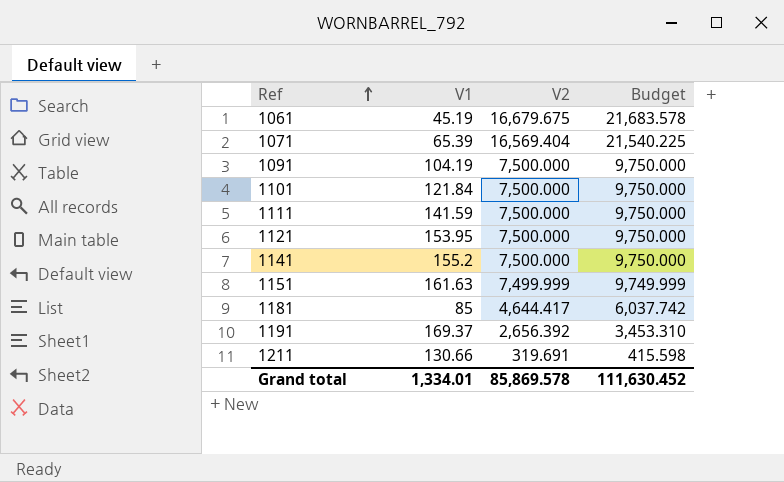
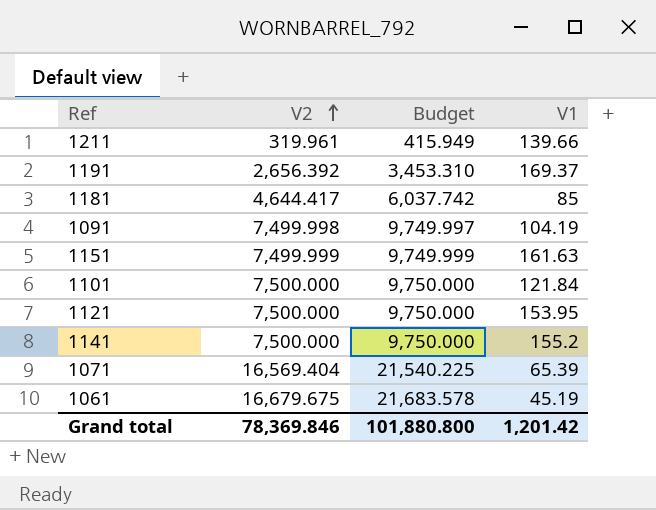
row order: Ref ascending -> V2 ascending
column V1 | position: 2 -> 4
row 1111: 141.59 | 7,500.000 | 9,750.000 -> none
1211 | V2: 319.691 -> 319.961
1211 | Budget: 415.598 -> 415.949
1211 | V1: 130.66 -> 139.66
1091 | V2: 7,500.000 -> 7,499.998
1091 | Budget: 9,750.000 -> 9,749.997
Grand total | V2: 85,869.578 -> 78,369.846
Grand total | Budget: 111,630.452 -> 101,880.800
Grand total | V1: 1,334.01 -> 1,201.42

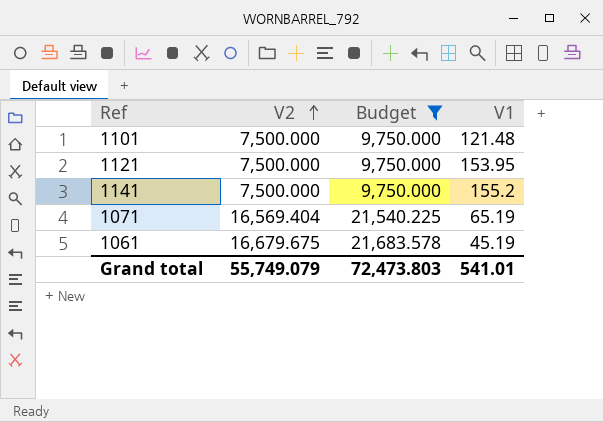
filter: none -> Budget >= 9,750.000
1101 | V1: 121.84 -> 121.48
1071 | V1: 65.39 -> 65.19
Grand total | V2: 78,369.846 -> 55,749.079
Grand total | Budget: 101,880.800 -> 72,473.803
Grand total | V1: 1,201.42 -> 541.01

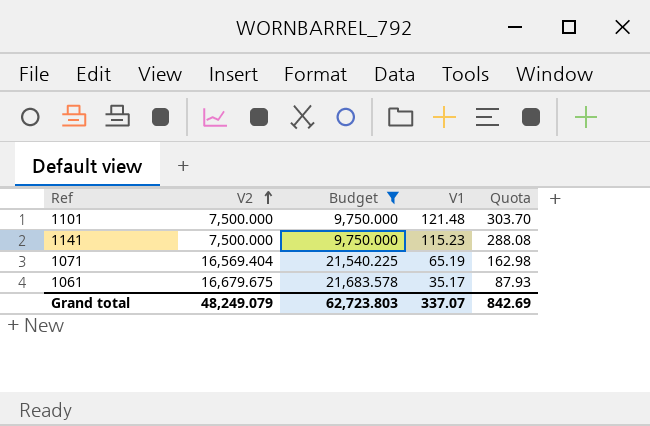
column Quota | formula: none -> [V1] * 2.5
row 1121: 7,500.000 | 9,750.000 | 153.95 -> none
1141 | V1: 155.2 -> 115.23
1061 | V1: 45.19 -> 35.17
Grand total | V2: 55,749.079 -> 48,249.079
Grand total | Budget: 72,473.803 -> 62,723.803
Grand total | V1: 541.01 -> 337.07

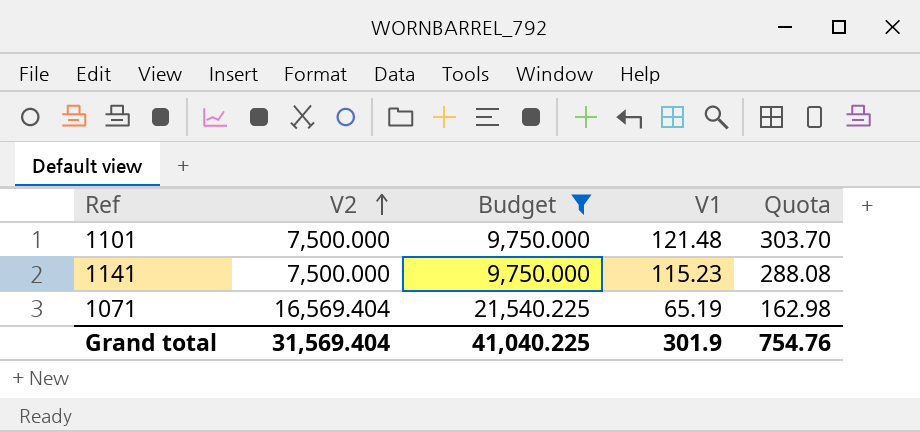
row 1061: 16,679.675 | 21,683.578 | 35.17 | 87.93 -> none
Grand total | V2: 48,249.079 -> 31,569.404
Grand total | Budget: 62,723.803 -> 41,040.225
Grand total | V1: 337.07 -> 301.9
Grand total | Quota: 842.69 -> 754.76

